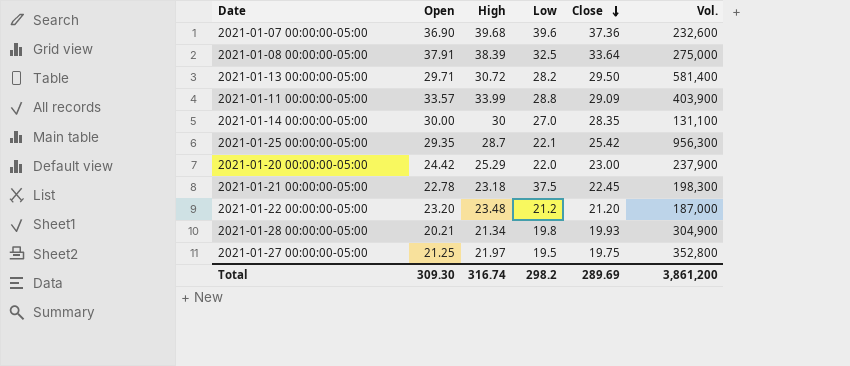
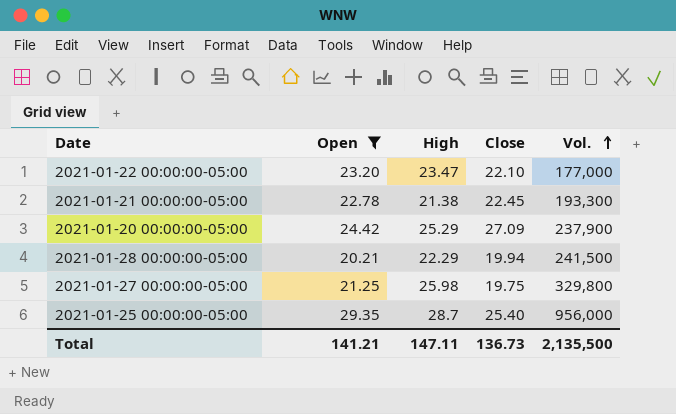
filter: none -> Open <= 29.35
row order: Close descending -> Vol. ascending
column Low | position: 4 -> none
2021-01-22 00:00:00-05:00 | High: 23.48 -> 23.47
2021-01-22 00:00:00-05:00 | Close: 21.20 -> 22.10
2021-01-22 00:00:00-05:00 | Vol.: 187,000 -> 177,000
2021-01-21 00:00:00-05:00 | High: 23.18 -> 21.38
2021-01-21 00:00:00-05:00 | Vol.: 198,300 -> 193,300
2021-01-20 00:00:00-05:00 | Close: 23.00 -> 27.09
2021-01-28 00:00:00-05:00 | High: 21.34 -> 22.29
2021-01-28 00:00:00-05:00 | Close: 19.93 -> 19.94
2021-01-28 00:00:00-05:00 | Vol.: 304,900 -> 241,500
2021-01-27 00:00:00-05:00 | High: 21.97 -> 25.98
2021-01-27 00:00:00-05:00 | Vol.: 352,800 -> 329,800
2021-01-25 00:00:00-05:00 | Close: 25.42 -> 25.40
2021-01-25 00:00:00-05:00 | Vol.: 956,300 -> 956,000
Total | Open: 309.30 -> 141.21
Total | High: 316.74 -> 147.11
Total | Close: 289.69 -> 136.73
Total | Vol.: 3,861,200 -> 2,135,500

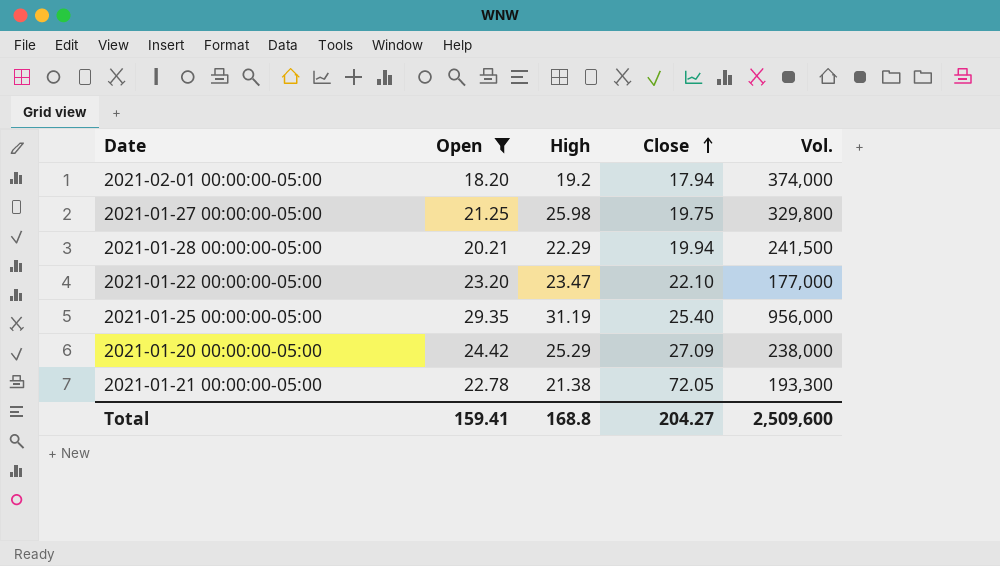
row order: Vol. ascending -> Close ascending
row 2021-02-01 00:00:00-05:00: none -> 18.20 | 19.2 | 17.94 | 374,000
2021-01-25 00:00:00-05:00 | High: 28.7 -> 31.19
2021-01-20 00:00:00-05:00 | Vol.: 237,900 -> 238,000
2021-01-21 00:00:00-05:00 | Close: 22.45 -> 72.05
Total | Open: 141.21 -> 159.41
Total | High: 147.11 -> 168.8
Total | Close: 136.73 -> 204.27
Total | Vol.: 2,135,500 -> 2,509,600

